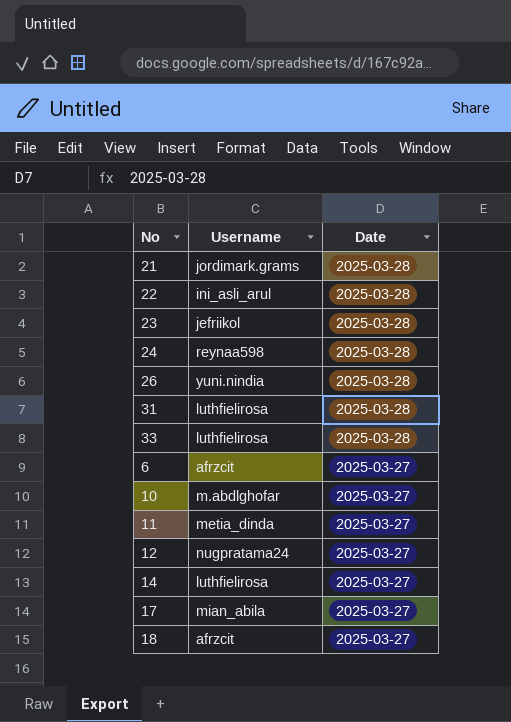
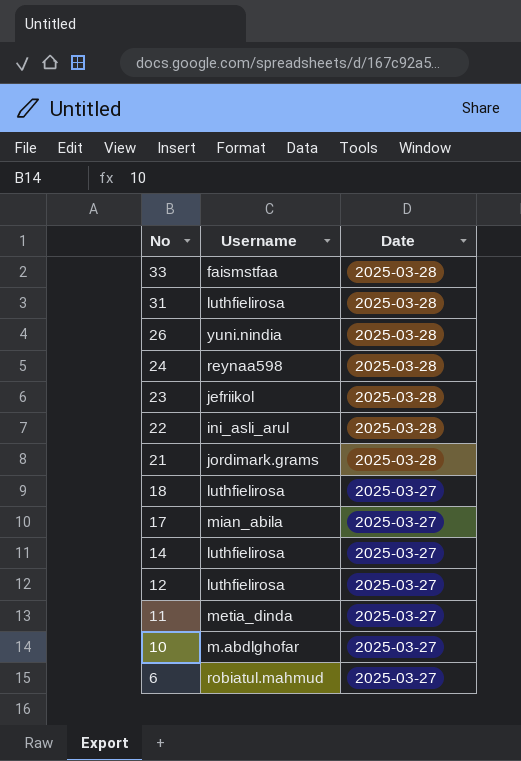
row order: Date descending -> No descending
33 | Username: luthfielirosa -> faismstfaa
18 | Username: afrzcit -> luthfielirosa
12 | Username: nugpratama24 -> luthfielirosa
6 | Username: afrzcit -> robiatul.mahmud

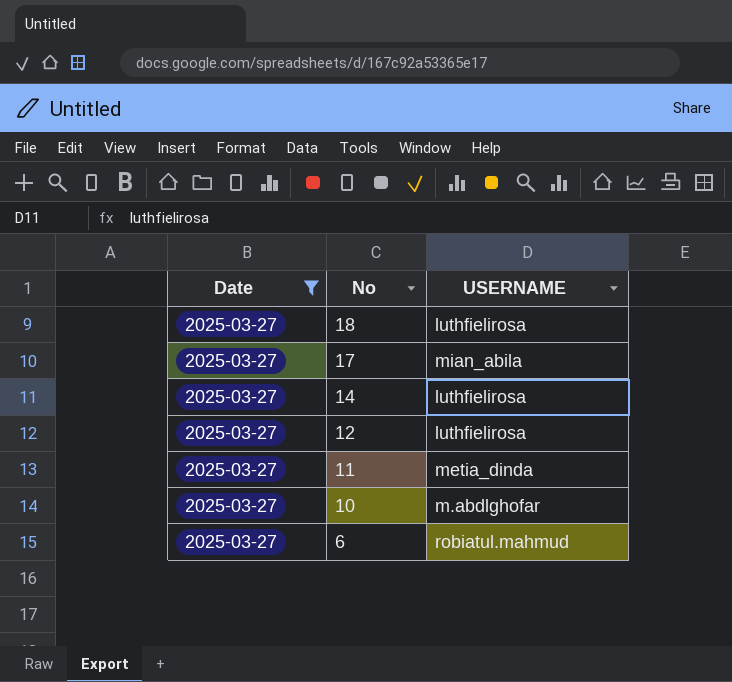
filter: none -> Date = 2025-03-27
column Date | position: 3 -> 1
column name: Username -> USERNAME

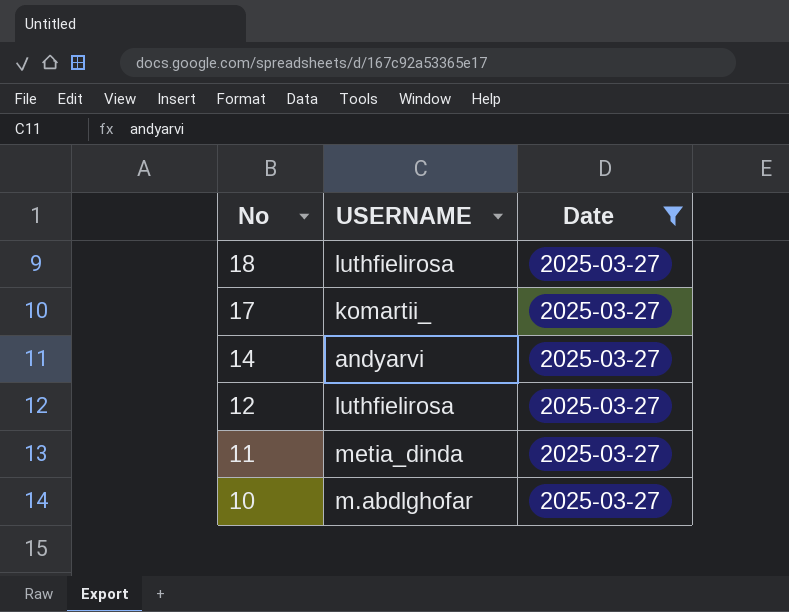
column Date | position: 1 -> 3
row 6: 2025-03-27 | robiatul.mahmud -> none
17 | USERNAME: mian_abila -> komartii_
14 | USERNAME: luthfielirosa -> andyarvi

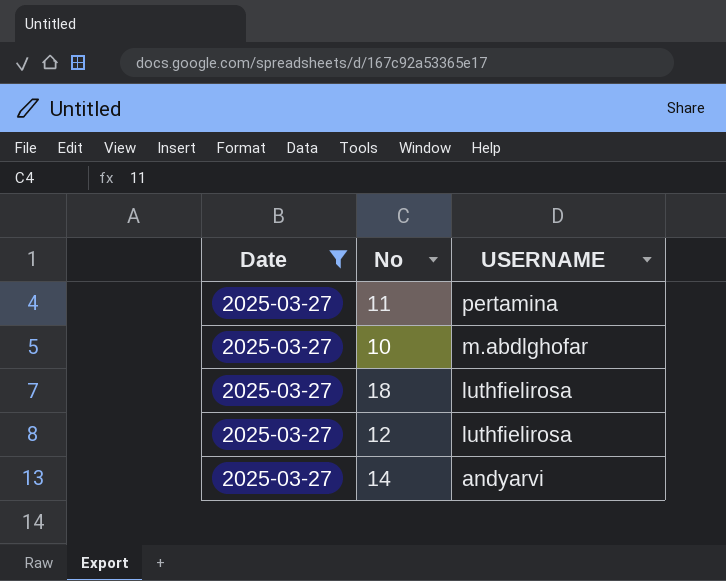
row order: No descending -> USERNAME descending
column Date | position: 3 -> 1
row 17: komartii_ | 2025-03-27 -> none
11 | USERNAME: metia_dinda -> pertamina

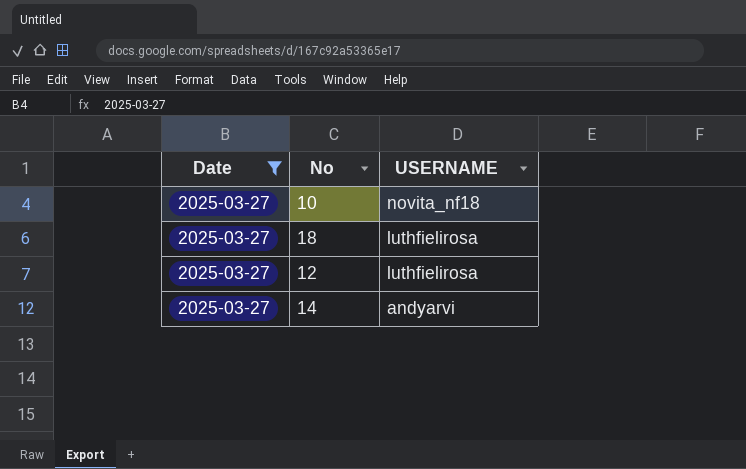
row 11: 2025-03-27 | pertamina -> none
10 | USERNAME: m.abdlghofar -> novita_nf18

